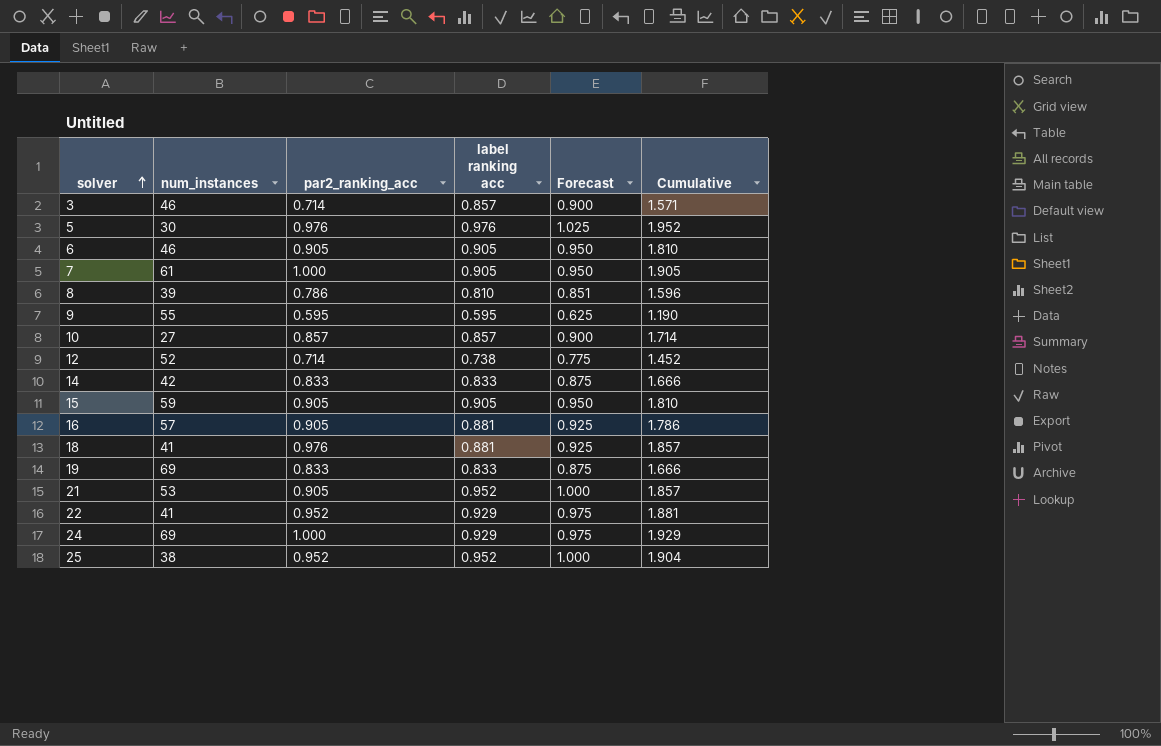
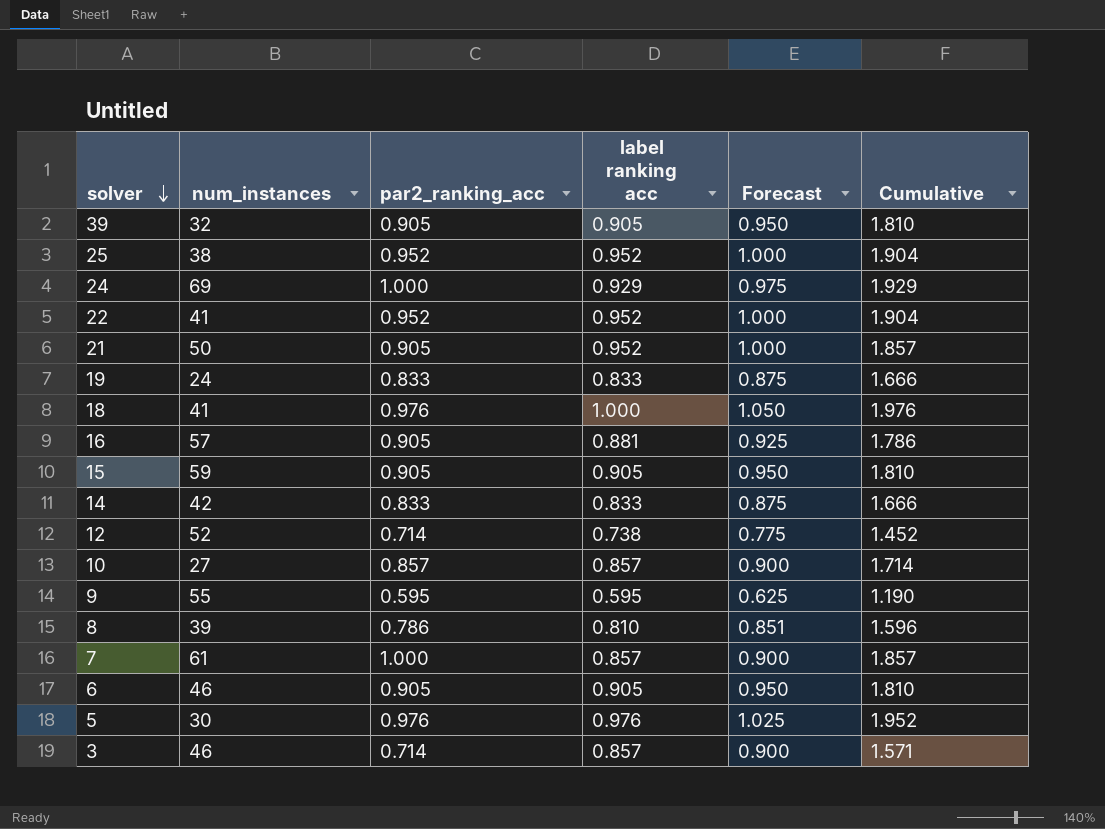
row order: solver ascending -> solver descending
row 39: none -> 32 | 0.905 | 0.905 | 0.950 | 1.810
22 | label ranking acc: 0.929 -> 0.952
22 | Forecast: 0.975 -> 1.000
22 | Cumulative: 1.881 -> 1.904
21 | num_instances: 53 -> 50
19 | num_instances: 69 -> 24
18 | label ranking acc: 0.881 -> 1.000
18 | Forecast: 0.925 -> 1.050
18 | Cumulative: 1.857 -> 1.976
7 | label ranking acc: 0.905 -> 0.857
7 | Forecast: 0.950 -> 0.900
7 | Cumulative: 1.905 -> 1.857

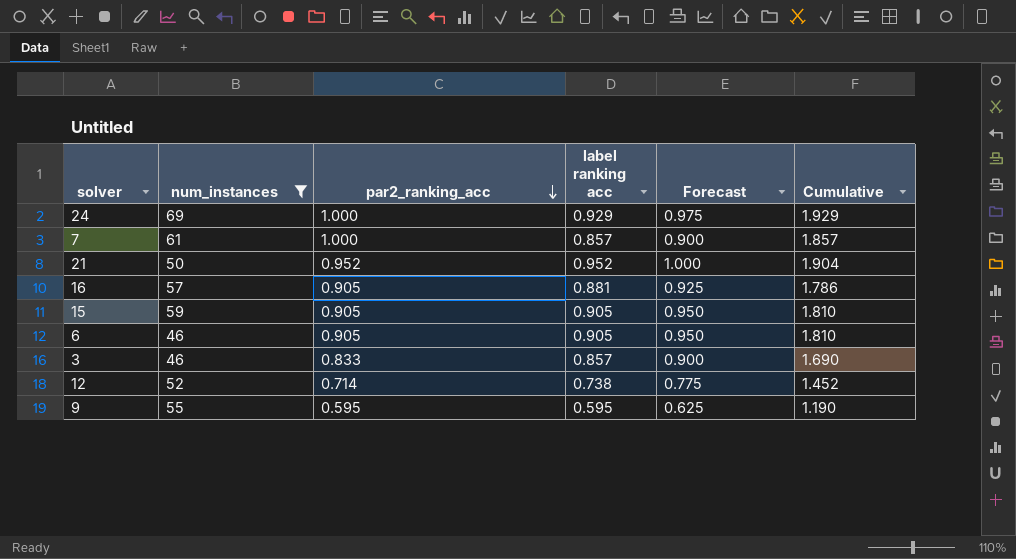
filter: none -> num_instances >= 46
row order: solver descending -> par2_ranking_acc descending
21 | par2_ranking_acc: 0.905 -> 0.952
21 | Cumulative: 1.857 -> 1.904
3 | par2_ranking_acc: 0.714 -> 0.833
3 | Cumulative: 1.571 -> 1.690

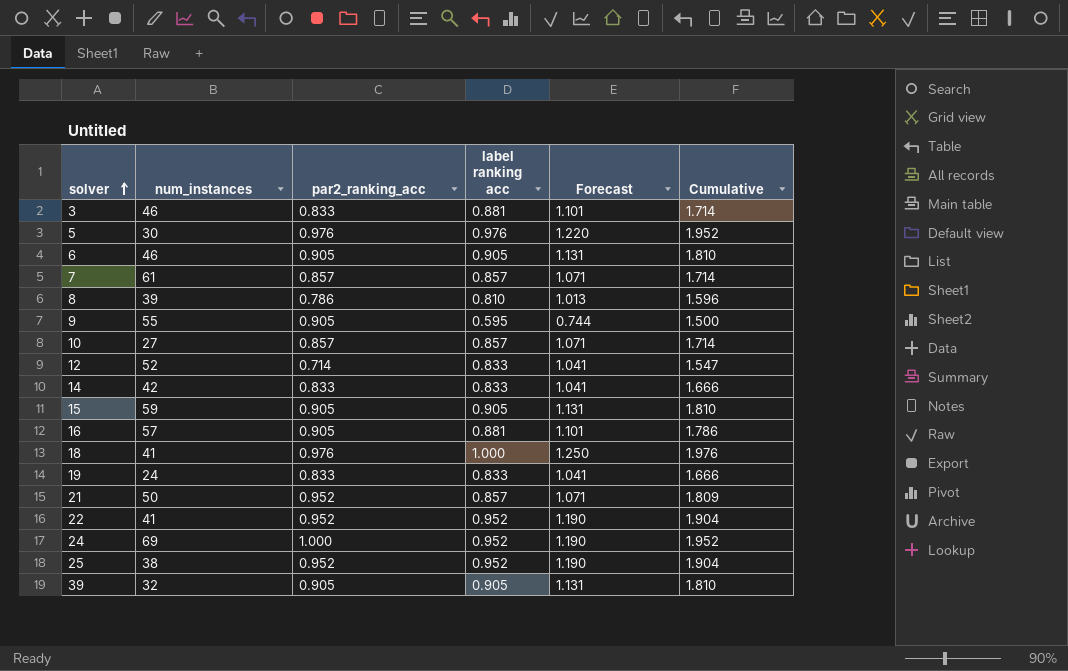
filter: num_instances >= 46 -> none
row order: par2_ranking_acc descending -> solver ascending
column Forecast | formula: [label ranking acc] * 1.05 -> [label ranking acc] * 1.25
3 | label ranking acc: 0.857 -> 0.881
3 | Cumulative: 1.690 -> 1.714
7 | par2_ranking_acc: 1.000 -> 0.857
7 | Cumulative: 1.857 -> 1.714
9 | par2_ranking_acc: 0.595 -> 0.905
9 | Cumulative: 1.190 -> 1.500
12 | label ranking acc: 0.738 -> 0.833
12 | Cumulative: 1.452 -> 1.547
21 | label ranking acc: 0.952 -> 0.857
21 | Cumulative: 1.904 -> 1.809
24 | label ranking acc: 0.929 -> 0.952
24 | Cumulative: 1.929 -> 1.952

